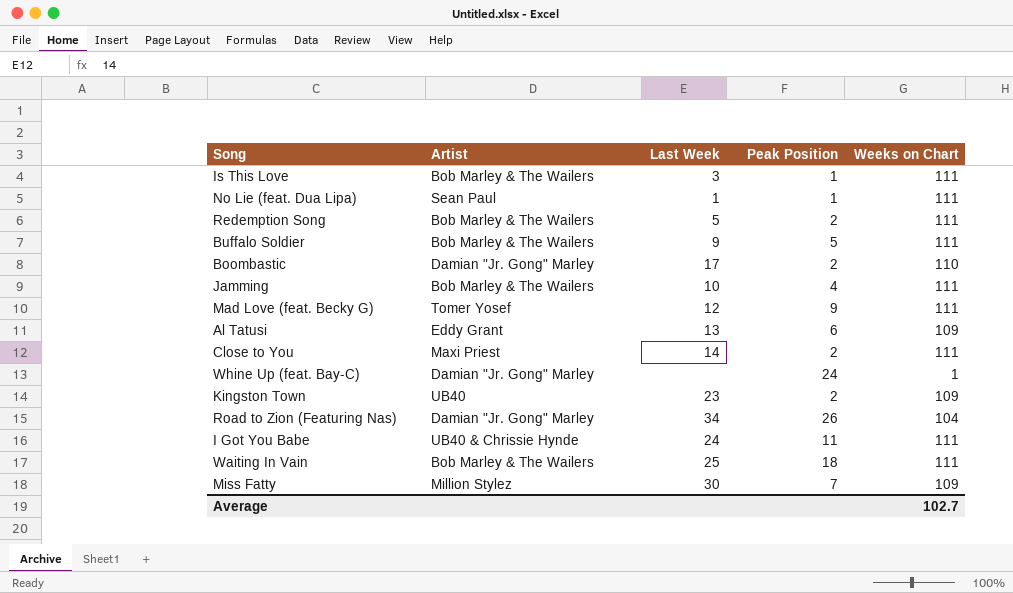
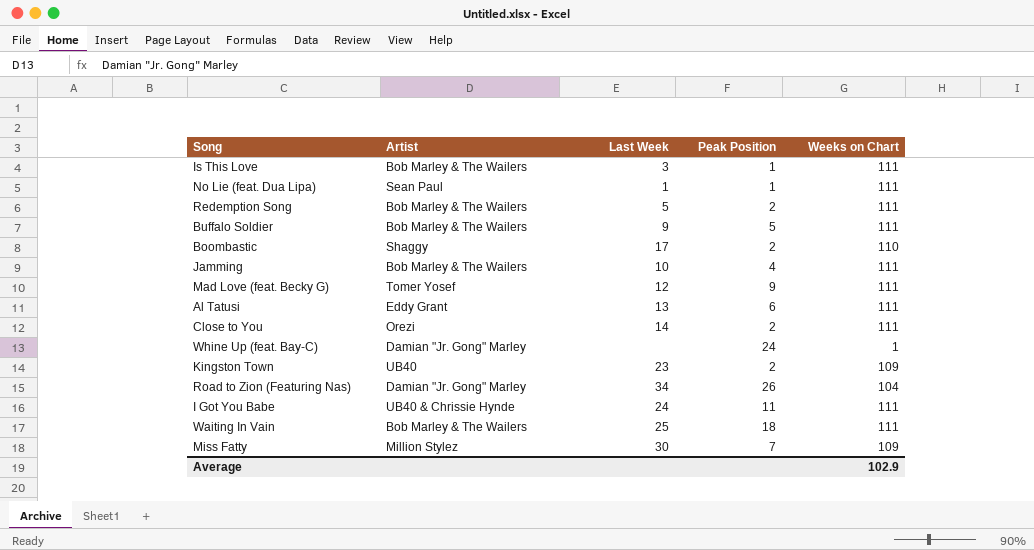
Boombastic | Artist: Damian "Jr. Gong" Marley -> Shaggy
Al Tatusi | Weeks on Chart: 109 -> 111
Close to You | Artist: Maxi Priest -> Orezi
Average | Weeks on Chart: 102.7 -> 102.9

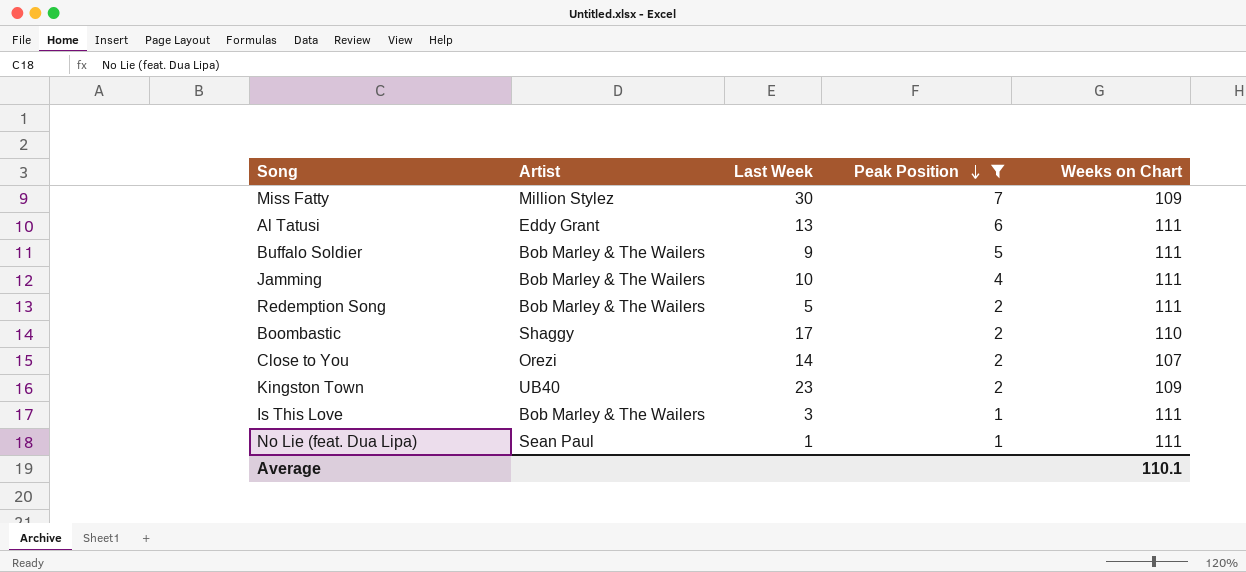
filter: none -> Peak Position <= 7
row order: none -> Peak Position descending
Close to You | Weeks on Chart: 111 -> 107
Average | Weeks on Chart: 102.9 -> 110.1

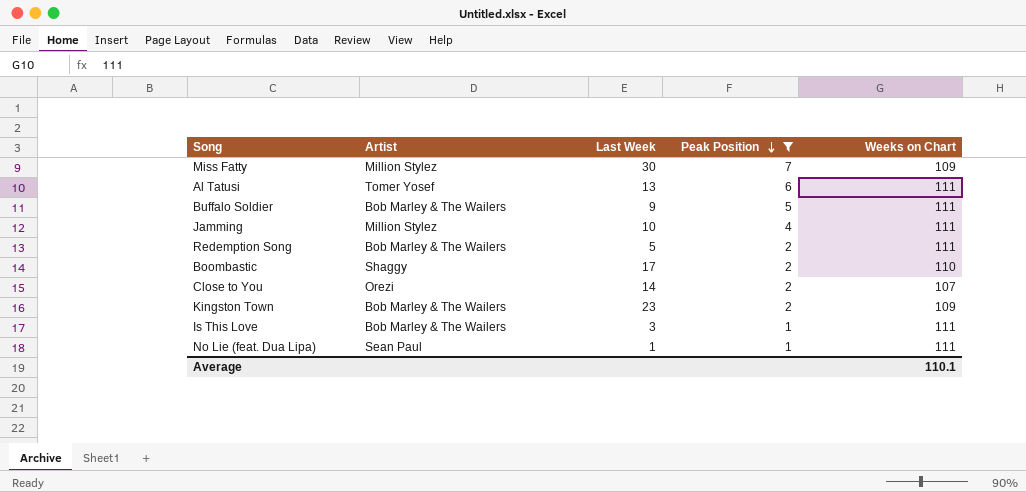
Al Tatusi | Artist: Eddy Grant -> Tomer Yosef
Jamming | Artist: Bob Marley & The Wailers -> Million Stylez
Kingston Town | Artist: UB40 -> Bob Marley & The Wailers

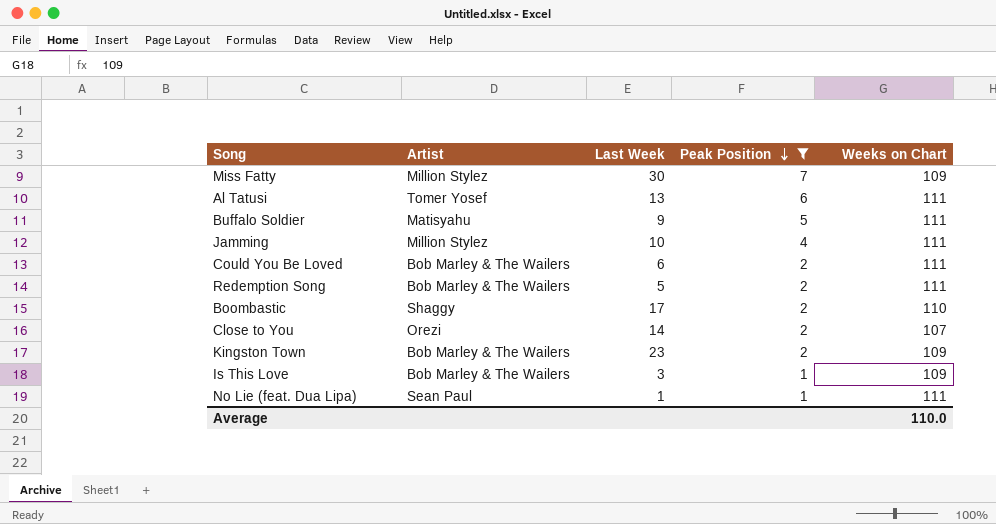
Buffalo Soldier | Artist: Bob Marley & The Wailers -> Matisyahu
row Could You Be Loved: none -> Bob Marley & The Wailers | 6 | 2 | 111
Is This Love | Weeks on Chart: 111 -> 109
Average | Weeks on Chart: 110.1 -> 110.0

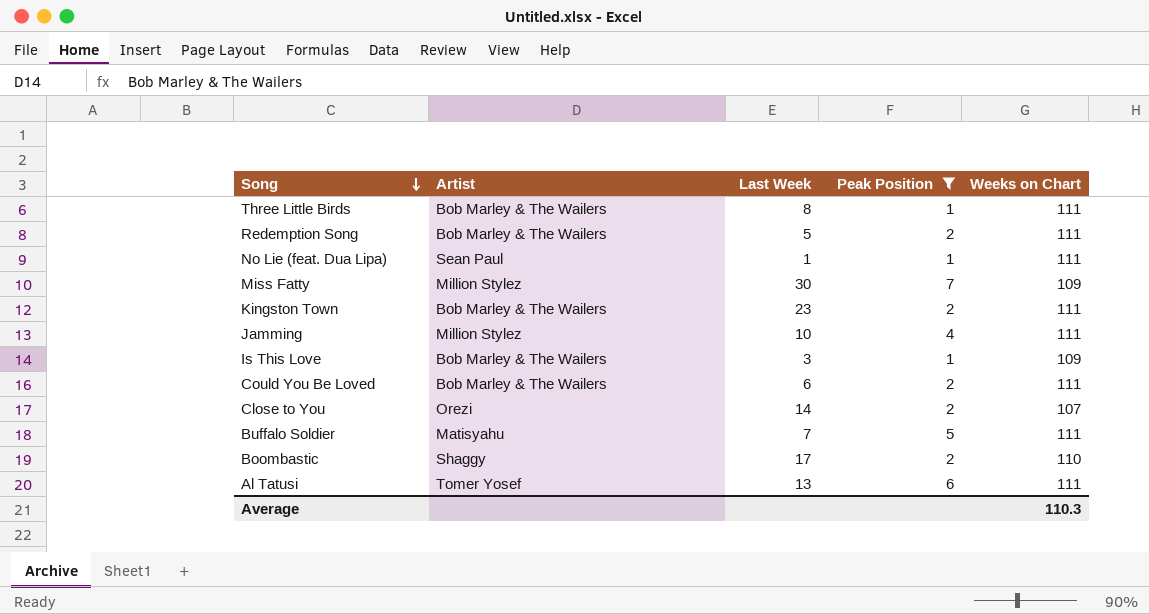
row order: Peak Position descending -> Song descending
row Three Little Birds: none -> Bob Marley & The Wailers | 8 | 1 | 111
Kingston Town | Weeks on Chart: 109 -> 111
Buffalo Soldier | Last Week: 9 -> 7
Average | Weeks on Chart: 110.0 -> 110.3

